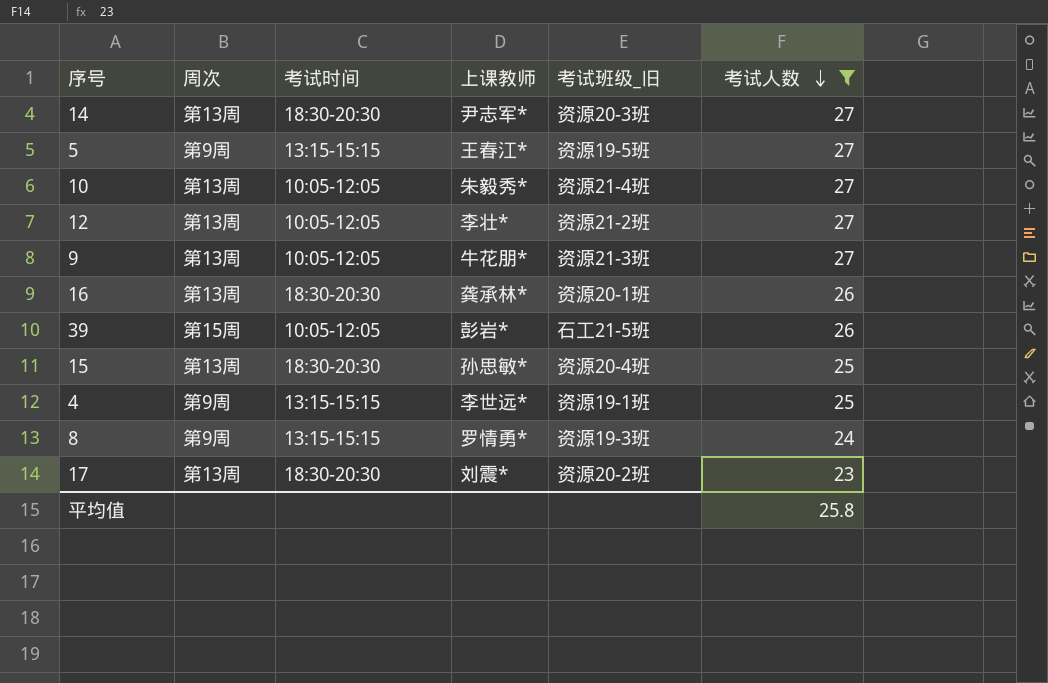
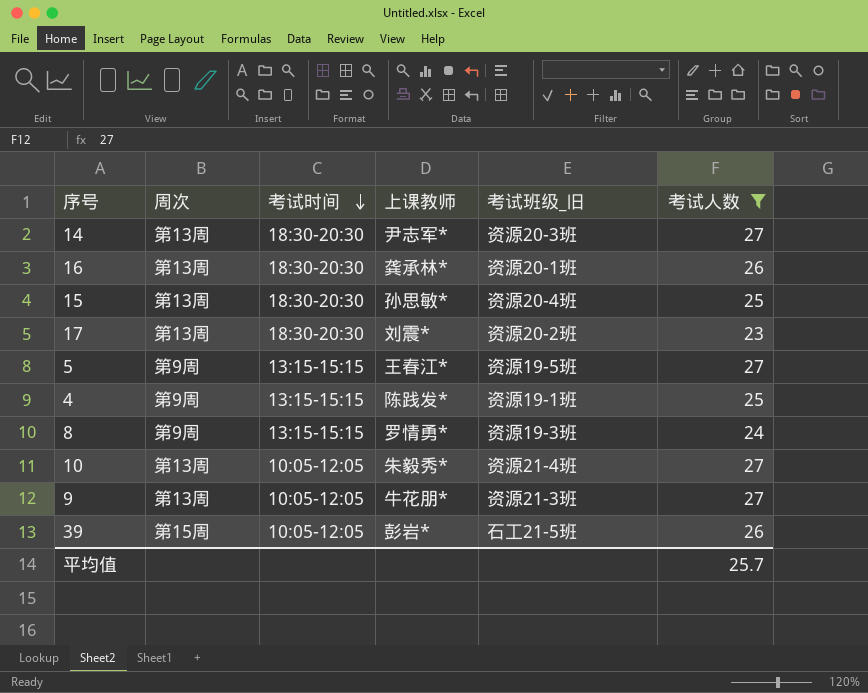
row order: 考试人数 descending -> 考试时间 descending
row 12: 第13周 | 10:05-12:05 | 李壮* | 资源21-2班 | 27 -> none
4 | 上课教师: 李世远* -> 陈践发*
平均值 | 考试人数: 25.8 -> 25.7

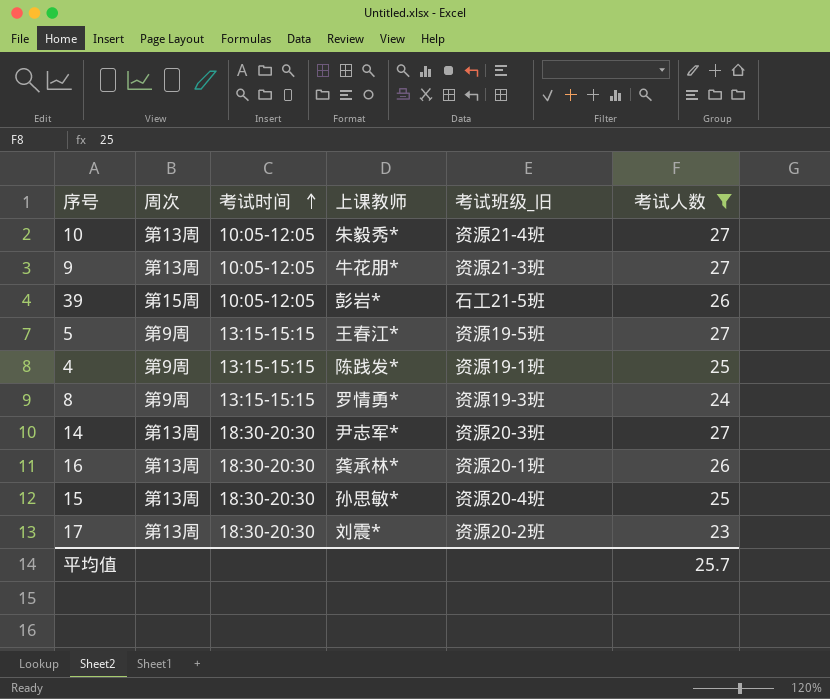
row order: 考试时间 descending -> 考试时间 ascending

